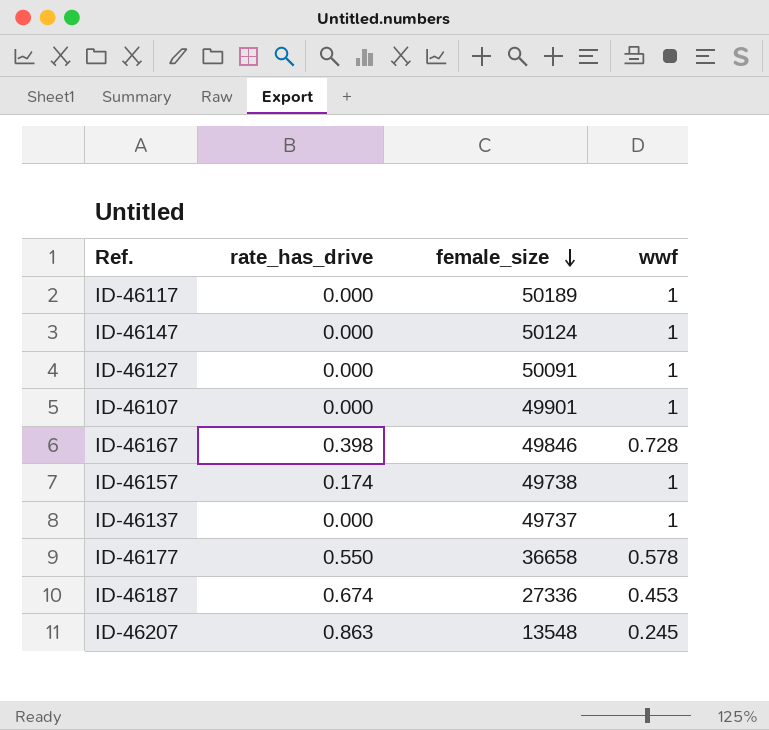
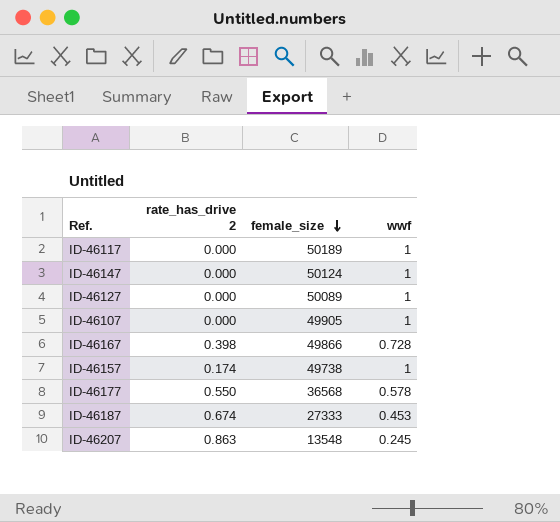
column name: rate_has_drive -> rate_has_drive 2
row ID-46137: 0.000 | 49737 | 1 -> none
ID-46127 | female_size: 50091 -> 50089
ID-46107 | female_size: 49901 -> 49905
ID-46167 | female_size: 49846 -> 49866
ID-46177 | female_size: 36658 -> 36568
ID-46187 | female_size: 27336 -> 27333

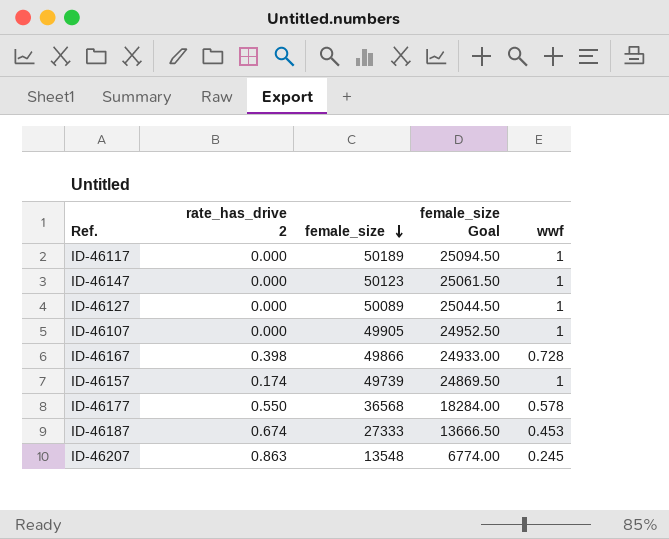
column female_size Goal | formula: none -> [female_size] * 0.5
ID-46147 | female_size: 50124 -> 50123
ID-46157 | female_size: 49738 -> 49739

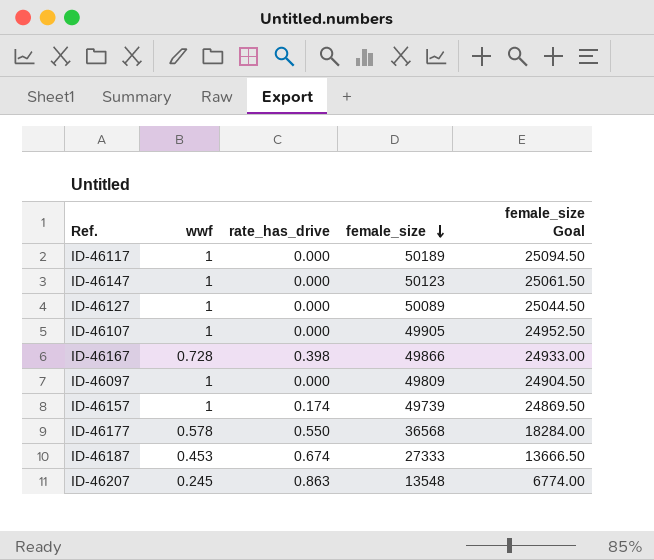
column wwf | position: 5 -> 2
column name: rate_has_drive 2 -> rate_has_drive
row ID-46097: none -> 1 | 0.000 | 49809 | 24904.50

